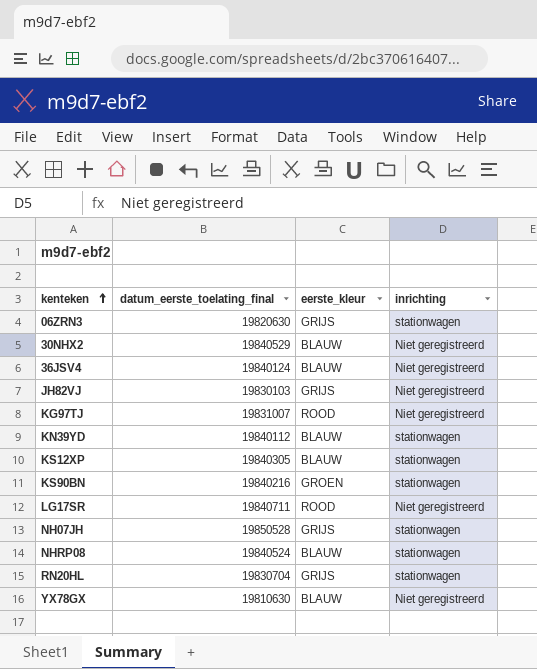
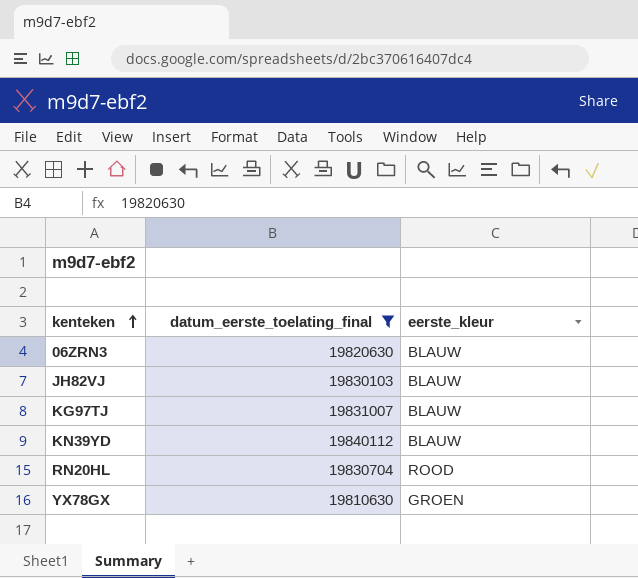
filter: none -> datum_eerste_toelating_final <= 19840112
column inrichting | position: 4 -> none
06ZRN3 | eerste_kleur: GRIJS -> BLAUW
JH82VJ | eerste_kleur: GRIJS -> BLAUW
KG97TJ | eerste_kleur: ROOD -> BLAUW
RN20HL | eerste_kleur: GRIJS -> ROOD
YX78GX | eerste_kleur: BLAUW -> GROEN

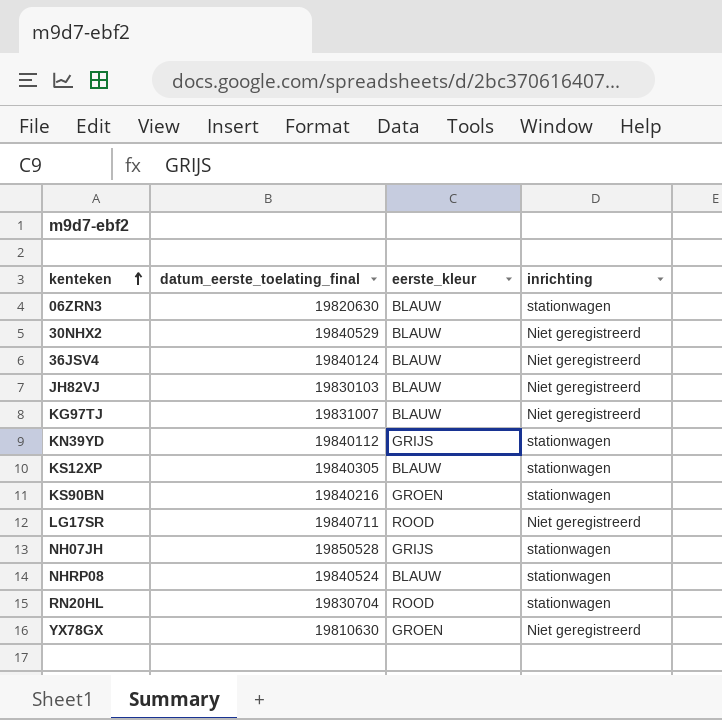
filter: datum_eerste_toelating_final <= 19840112 -> none
column inrichting | position: none -> 4
KN39YD | eerste_kleur: BLAUW -> GRIJS

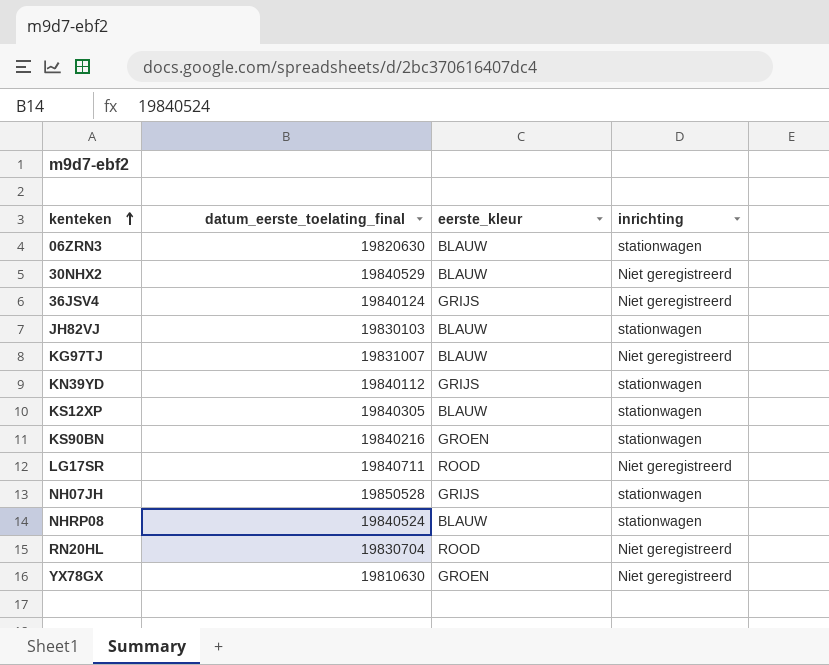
36JSV4 | eerste_kleur: BLAUW -> GRIJS
JH82VJ | inrichting: Niet geregistreerd -> stationwagen
RN20HL | inrichting: stationwagen -> Niet geregistreerd

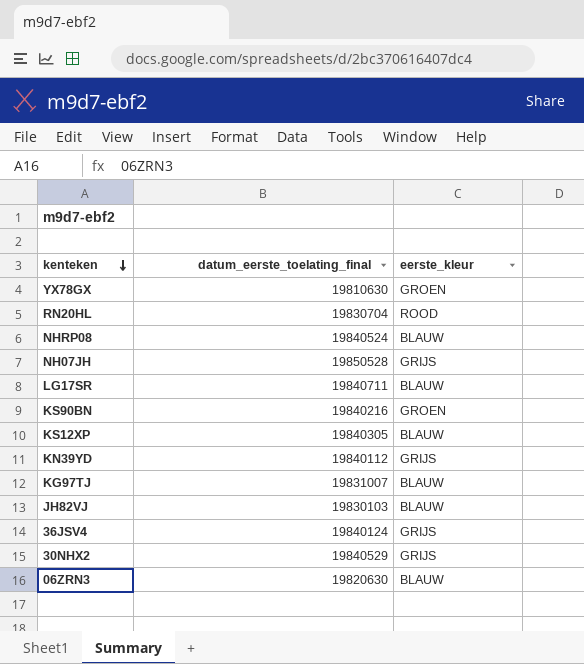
row order: kenteken ascending -> kenteken descending
column inrichting | position: 4 -> none
LG17SR | eerste_kleur: ROOD -> BLAUW
30NHX2 | eerste_kleur: BLAUW -> GRIJS

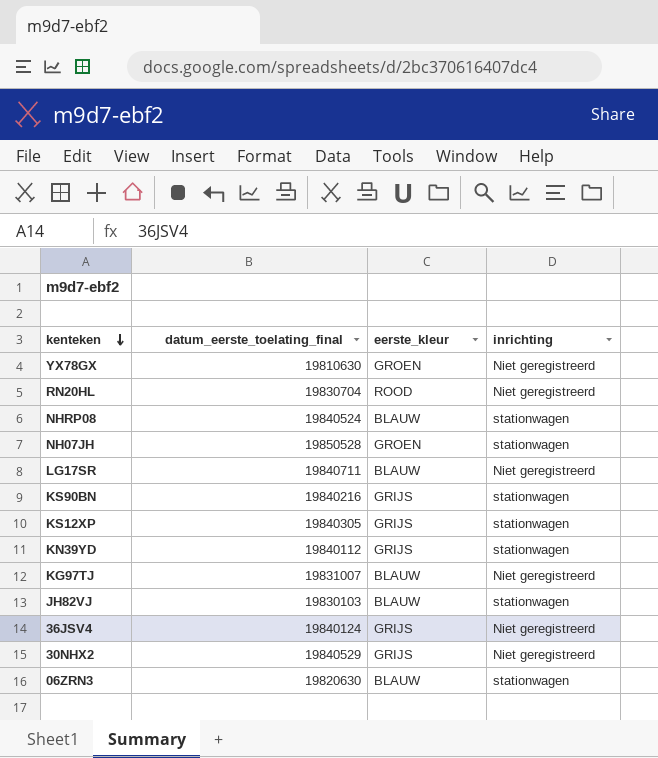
column inrichting | position: none -> 4
NH07JH | eerste_kleur: GRIJS -> GROEN
KS90BN | eerste_kleur: GROEN -> GRIJS
KS12XP | eerste_kleur: BLAUW -> GRIJS

